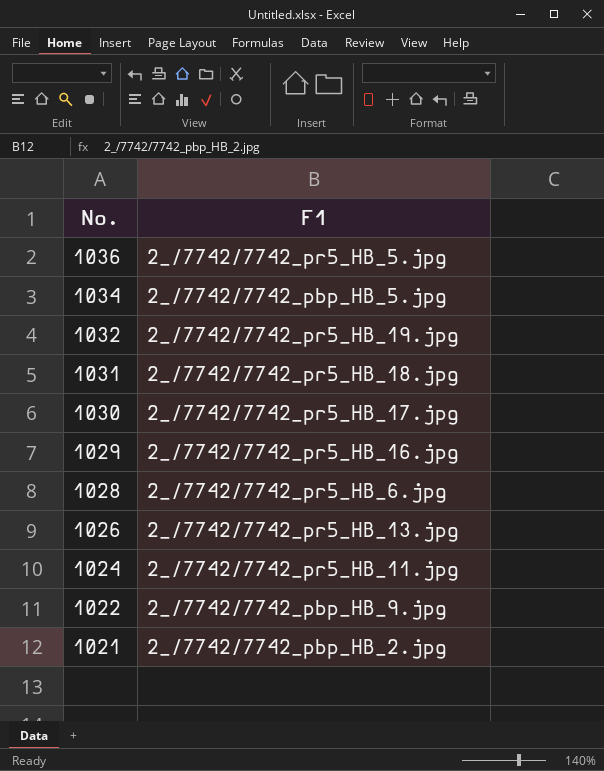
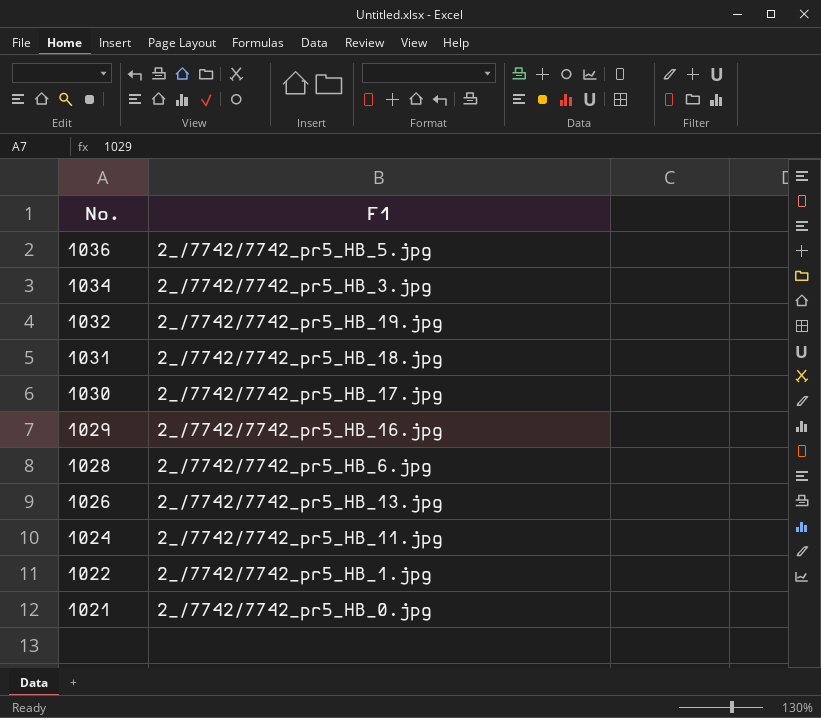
1034 | F1: 2_/7742/7742_pbp_HB_5.jpg -> 2_/7742/7742_pr5_HB_3.jpg
1022 | F1: 2_/7742/7742_pbp_HB_9.jpg -> 2_/7742/7742_pr5_HB_1.jpg
1021 | F1: 2_/7742/7742_pbp_HB_2.jpg -> 2_/7742/7742_pr5_HB_0.jpg

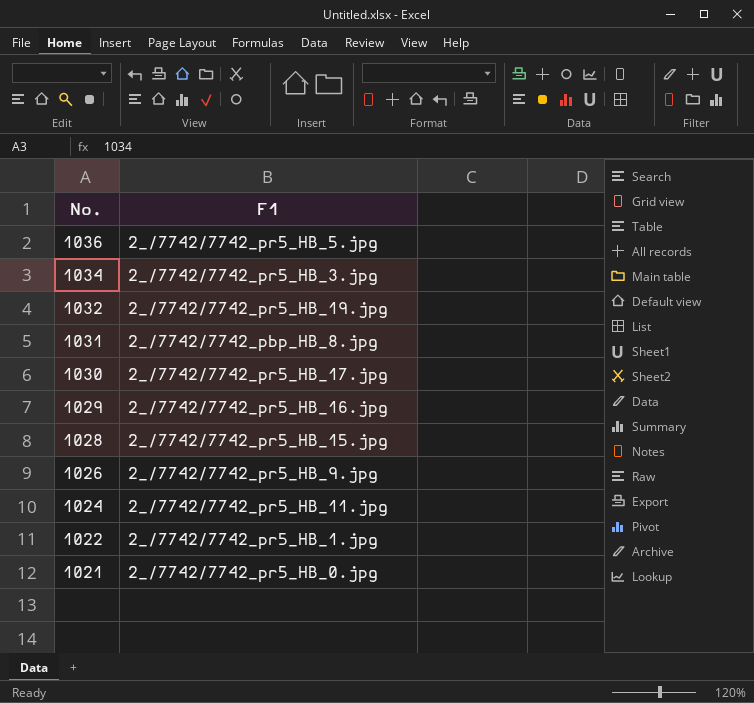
1031 | F1: 2_/7742/7742_pr5_HB_18.jpg -> 2_/7742/7742_pbp_HB_8.jpg
1028 | F1: 2_/7742/7742_pr5_HB_6.jpg -> 2_/7742/7742_pr5_HB_15.jpg
1026 | F1: 2_/7742/7742_pr5_HB_13.jpg -> 2_/7742/7742_pr5_HB_9.jpg

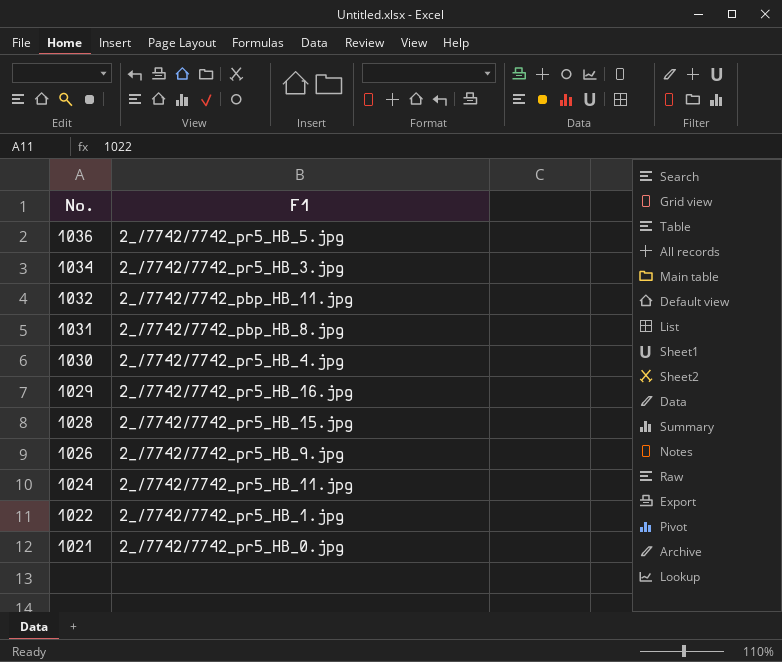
1032 | F1: 2_/7742/7742_pr5_HB_19.jpg -> 2_/7742/7742_pbp_HB_11.jpg
1030 | F1: 2_/7742/7742_pr5_HB_17.jpg -> 2_/7742/7742_pr5_HB_4.jpg

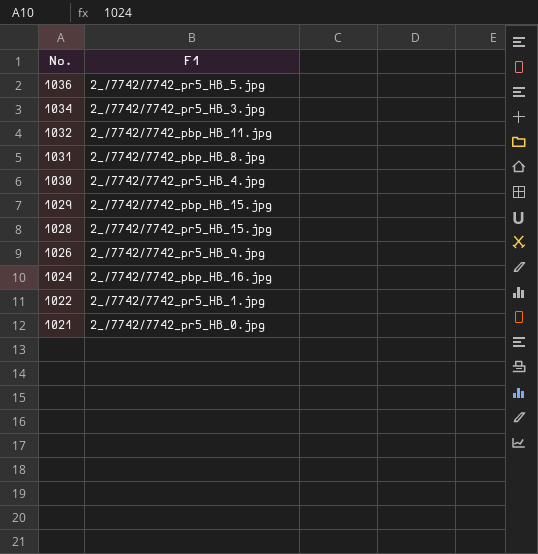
1029 | F1: 2_/7742/7742_pr5_HB_16.jpg -> 2_/7742/7742_pbp_HB_15.jpg
1024 | F1: 2_/7742/7742_pr5_HB_11.jpg -> 2_/7742/7742_pbp_HB_16.jpg

